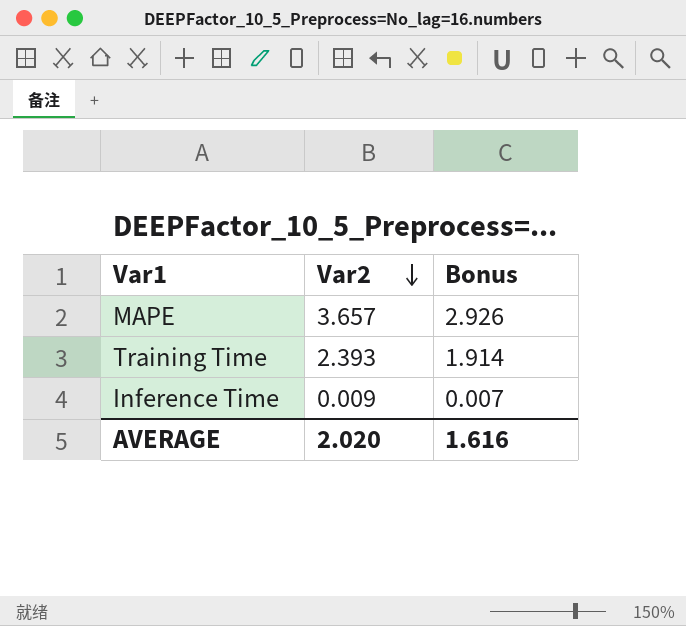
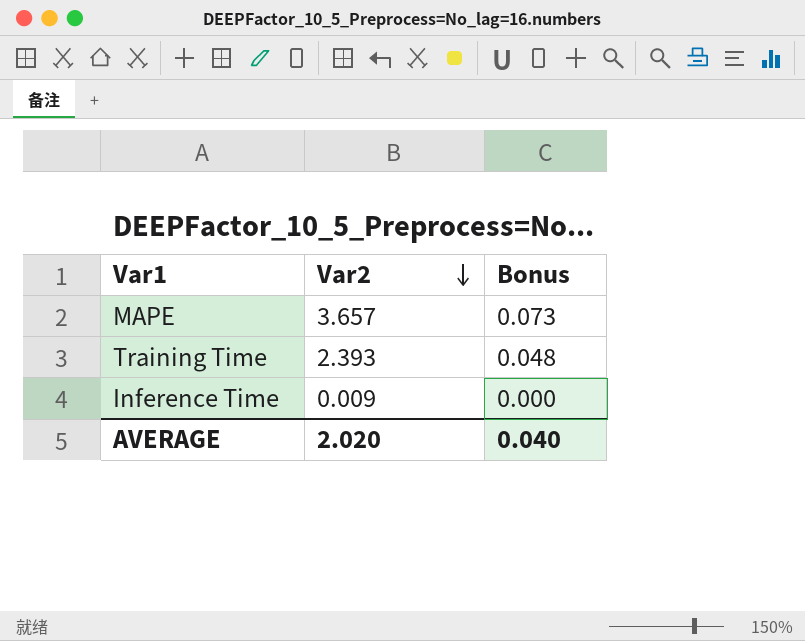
column Bonus | formula: [Var2] * 0.8 -> [Var2] * 0.02
AVERAGE | Bonus: 1.616 -> 0.040

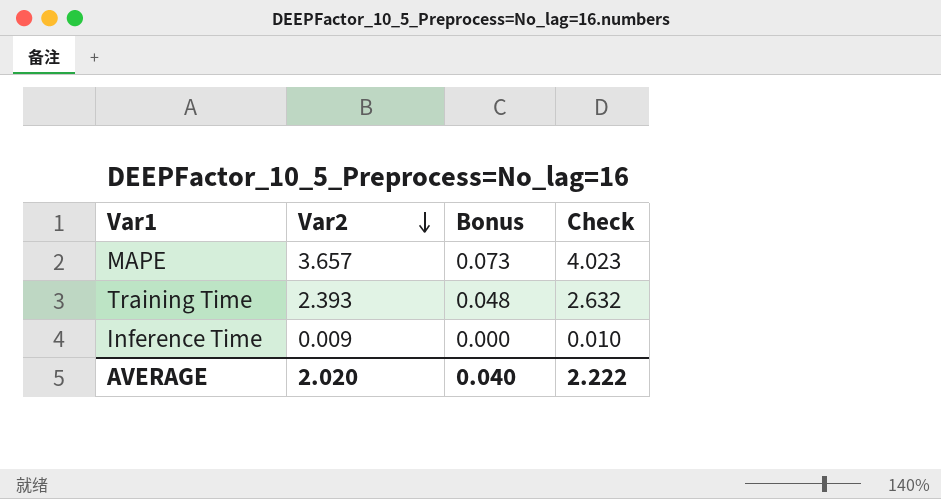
column Check | formula: none -> [Var2] * 1.1

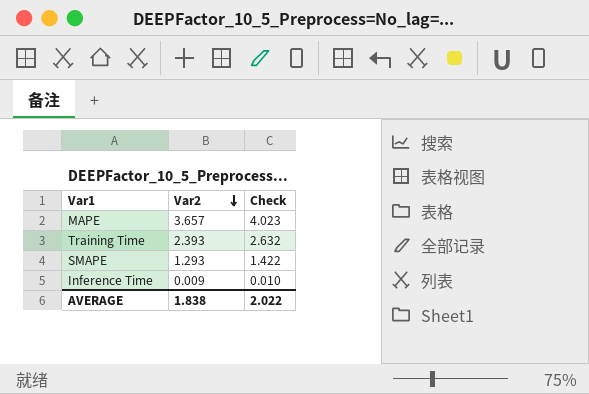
column Bonus | formula: [Var2] * 0.02 -> none
row SMAPE: none -> 1.293 | 1.422
AVERAGE | Var2: 2.020 -> 1.838
AVERAGE | Check: 2.222 -> 2.022

